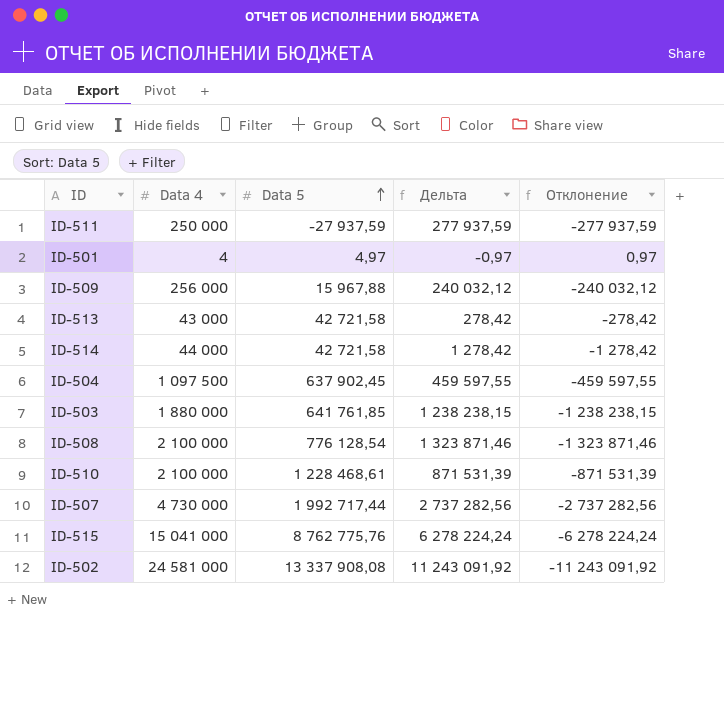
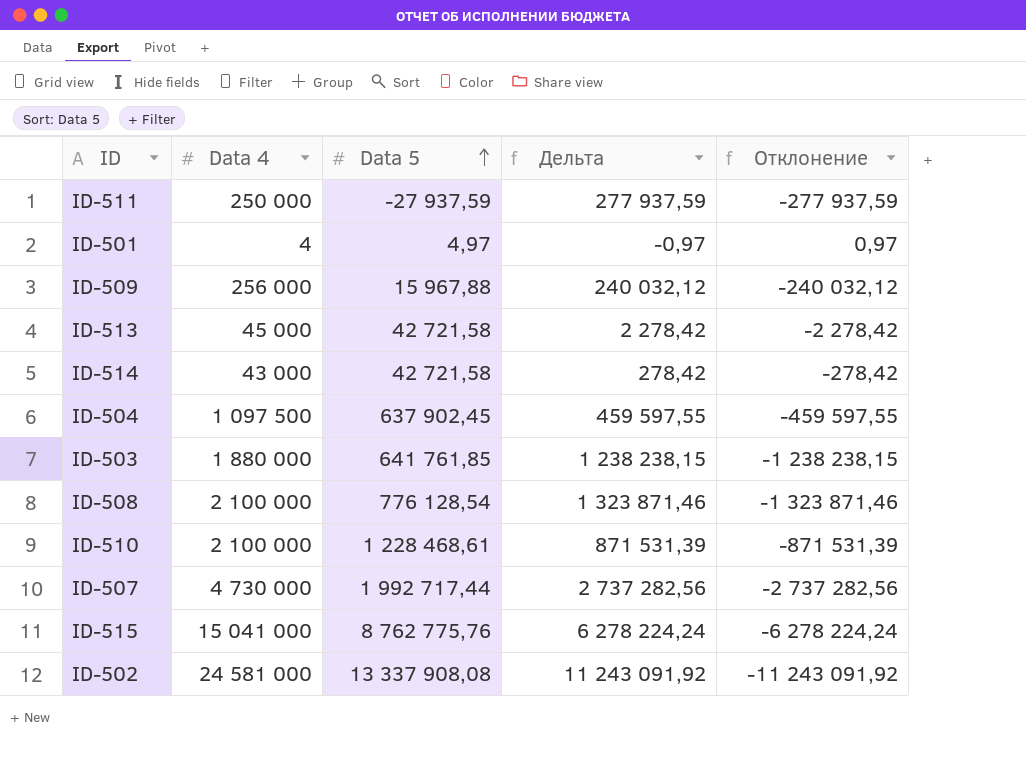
ID-513 | Data 4: 43 000 -> 45 000
ID-513 | Дельта: 278,42 -> 2 278,42
ID-513 | Отклонение: -278,42 -> -2 278,42
ID-514 | Data 4: 44 000 -> 43 000
ID-514 | Дельта: 1 278,42 -> 278,42
ID-514 | Отклонение: -1 278,42 -> -278,42

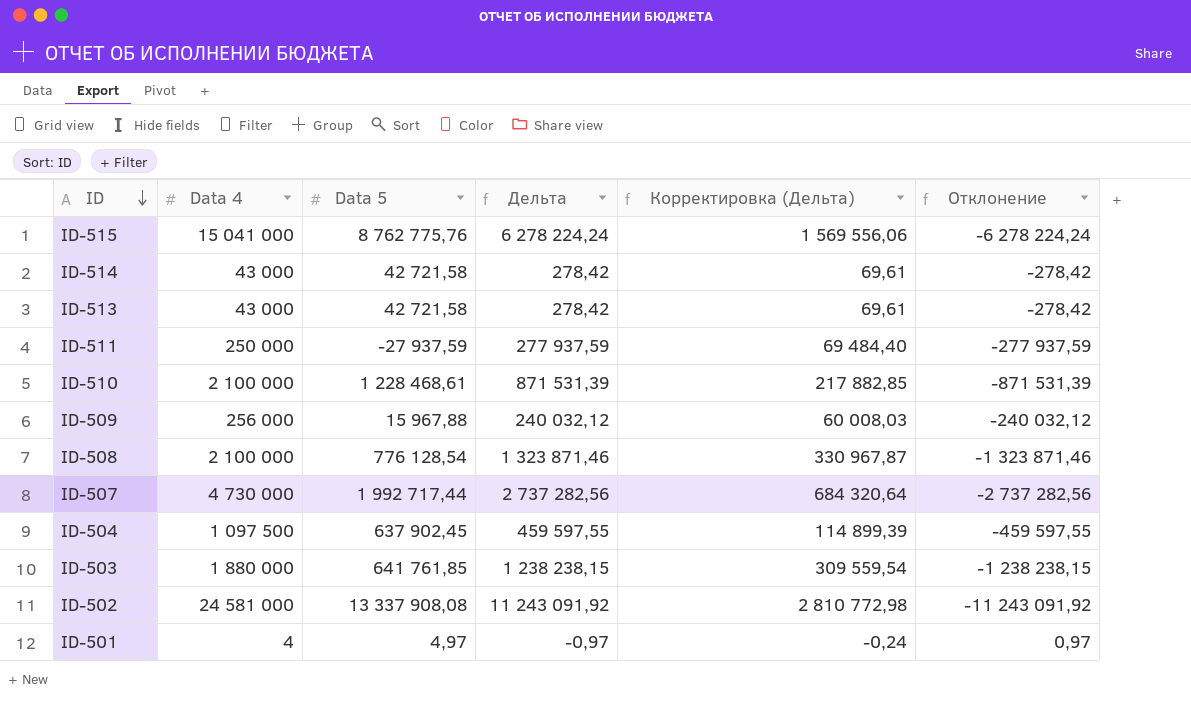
row order: Data 5 ascending -> ID descending
column Корректировка (Дельта) | formula: none -> [Дельта] * 0,25
ID-513 | Data 4: 45 000 -> 43 000
ID-513 | Дельта: 2 278,42 -> 278,42
ID-513 | Отклонение: -2 278,42 -> -278,42

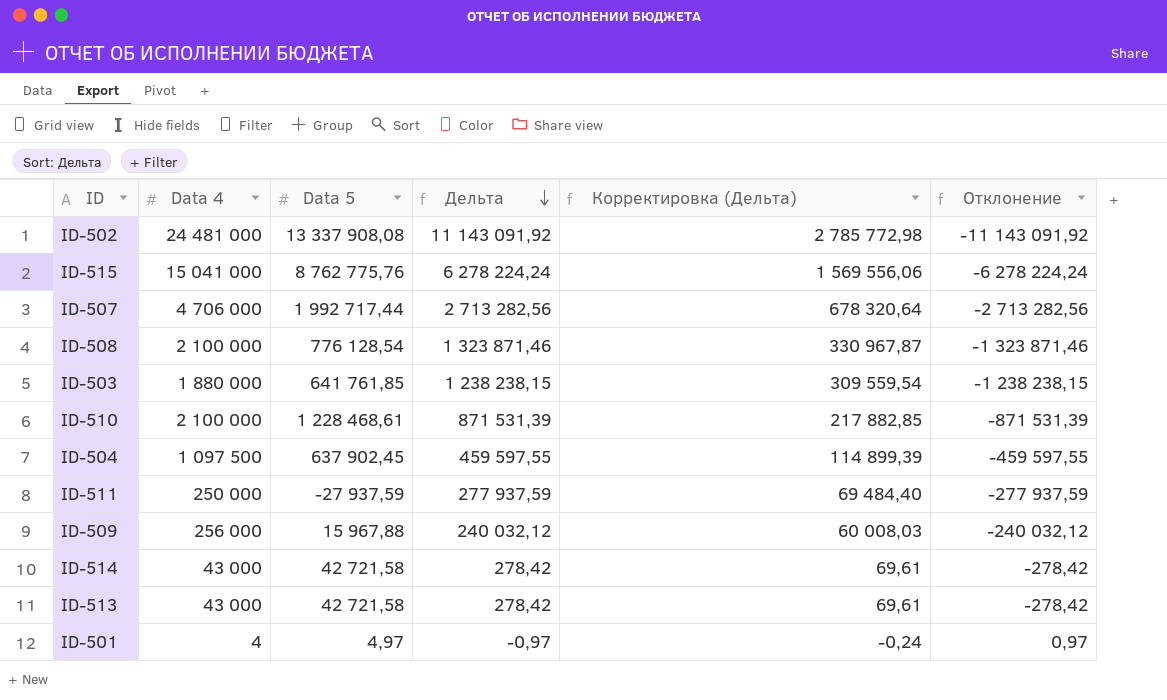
row order: ID descending -> Дельта descending
ID-502 | Data 4: 24 581 000 -> 24 481 000
ID-502 | Дельта: 11 243 091,92 -> 11 143 091,92
ID-502 | Корректировка (Дельта): 2 810 772,98 -> 2 785 772,98
ID-502 | Отклонение: -11 243 091,92 -> -11 143 091,92
ID-507 | Data 4: 4 730 000 -> 4 706 000
ID-507 | Дельта: 2 737 282,56 -> 2 713 282,56
ID-507 | Корректировка (Дельта): 684 320,64 -> 678 320,64
ID-507 | Отклонение: -2 737 282,56 -> -2 713 282,56

